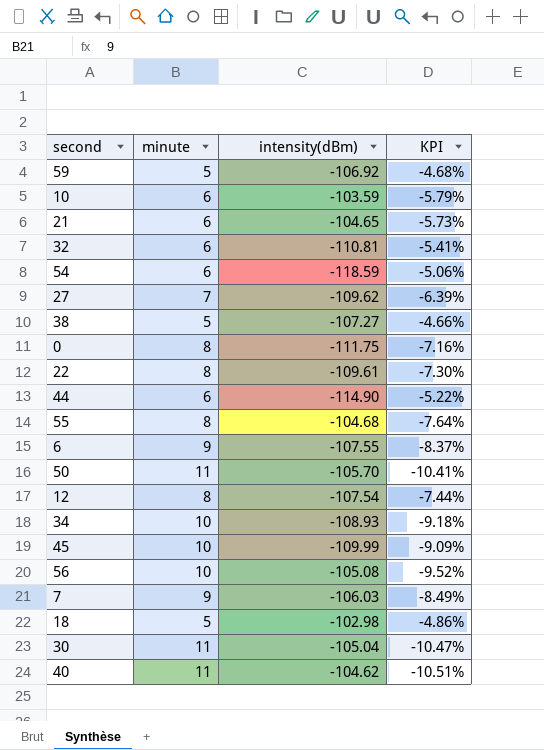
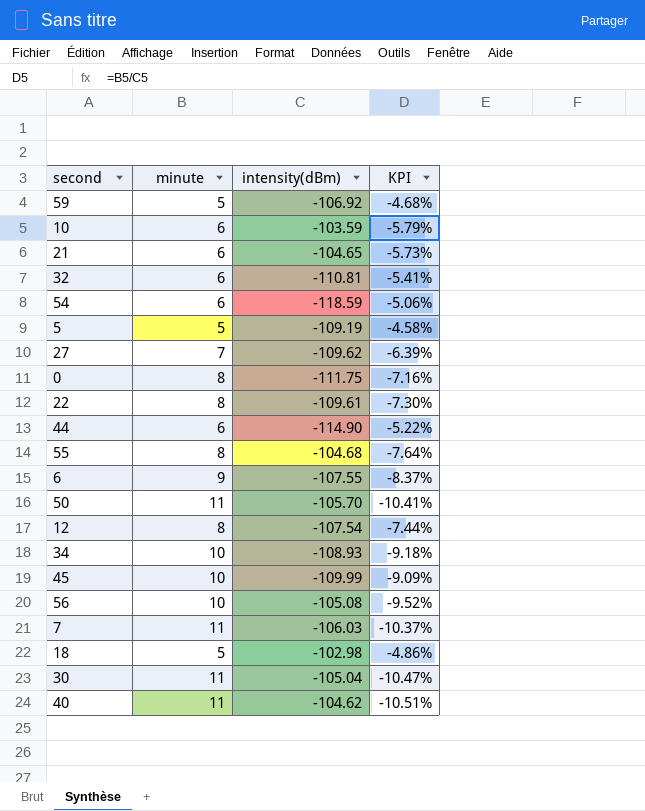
row 38: 5 | -107.27 | -4.66% -> none
row 5: none -> 5 | -109.19 | -4.58%
7 | minute: 9 -> 11
7 | KPI: -8.49% -> -10.37%

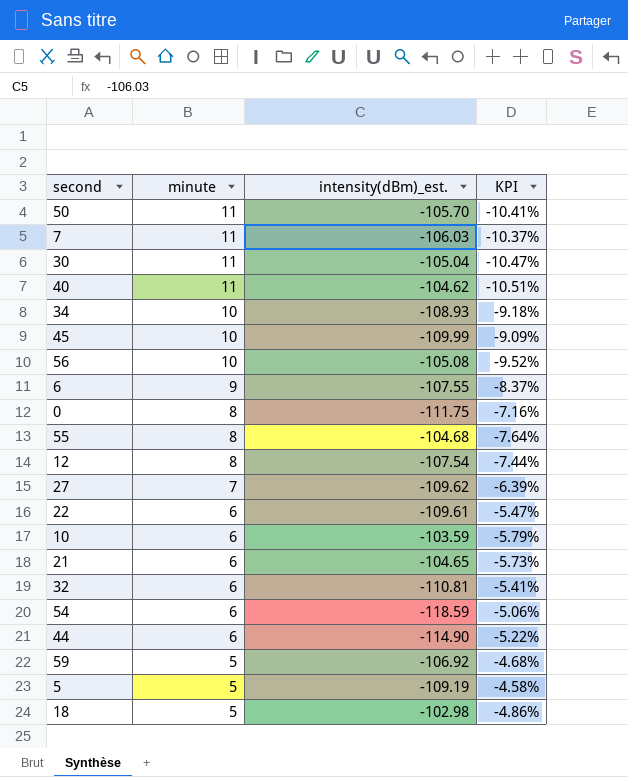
row order: none -> minute descending
column name: intensity(dBm) -> intensity(dBm)_est.
22 | minute: 8 -> 6
22 | KPI: -7.30% -> -5.47%

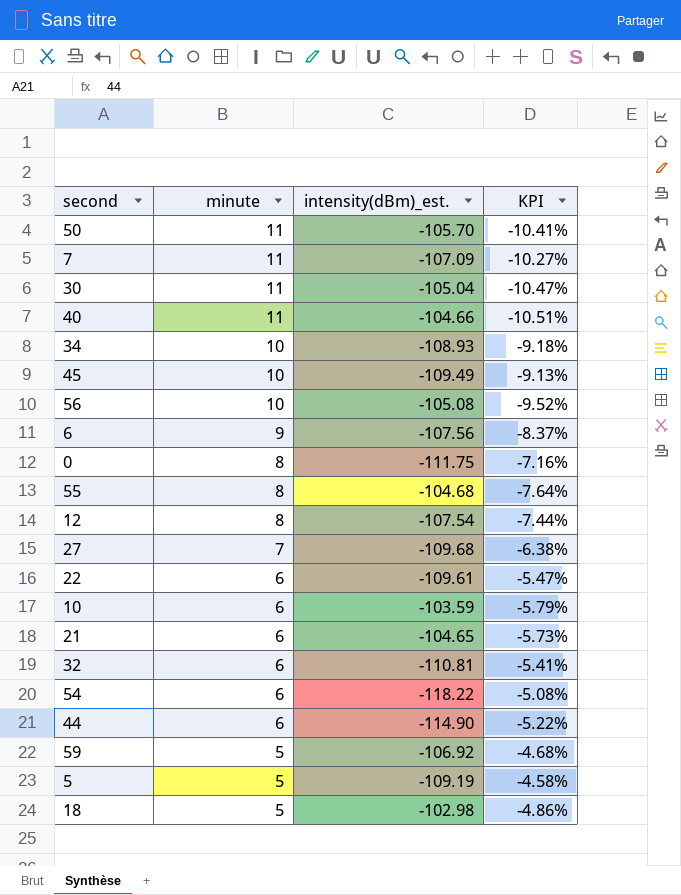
7 | intensity(dBm)_est.: -106.03 -> -107.09
7 | KPI: -10.37% -> -10.27%
40 | intensity(dBm)_est.: -104.62 -> -104.66
45 | intensity(dBm)_est.: -109.99 -> -109.49
45 | KPI: -9.09% -> -9.13%
6 | intensity(dBm)_est.: -107.55 -> -107.56
27 | intensity(dBm)_est.: -109.62 -> -109.68
27 | KPI: -6.39% -> -6.38%
54 | intensity(dBm)_est.: -118.59 -> -118.22
54 | KPI: -5.06% -> -5.08%

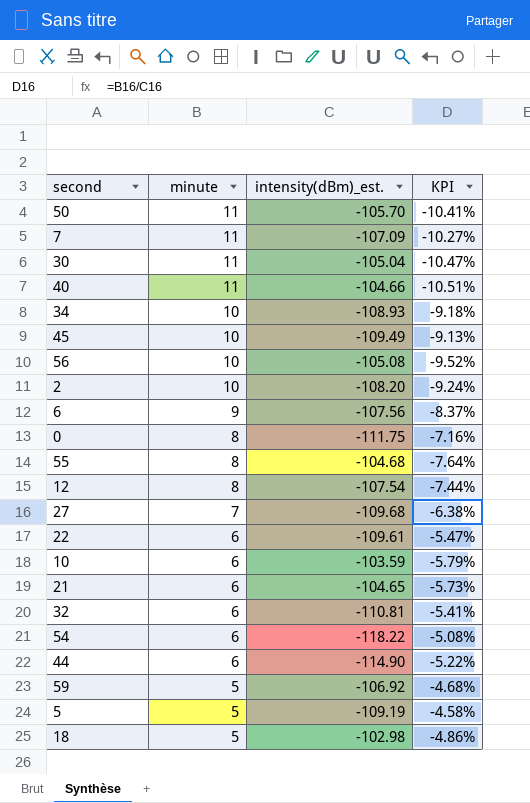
row 2: none -> 10 | -108.20 | -9.24%

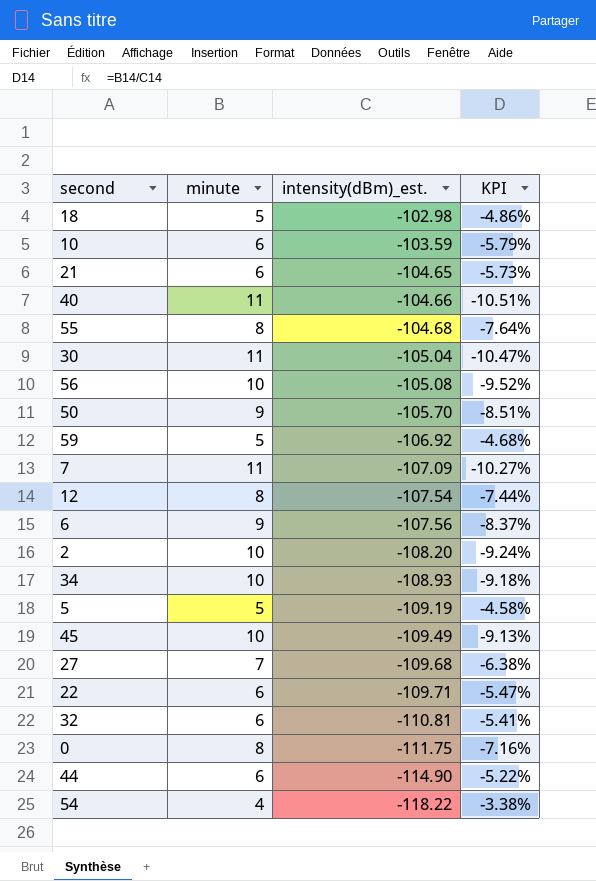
row order: minute descending -> intensity(dBm)_est. descending
50 | minute: 11 -> 9
50 | KPI: -10.41% -> -8.51%
22 | intensity(dBm)_est.: -109.61 -> -109.71
54 | minute: 6 -> 4
54 | KPI: -5.08% -> -3.38%

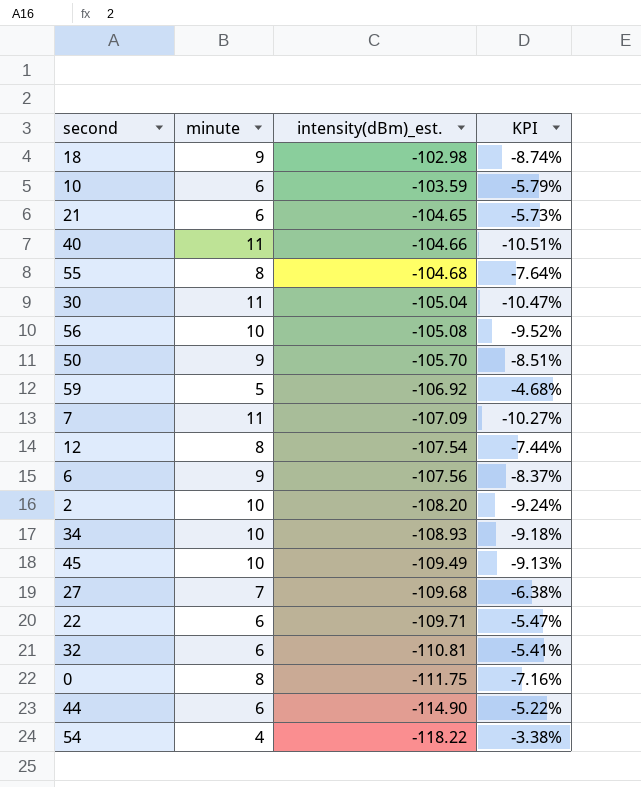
row 5: 5 | -109.19 | -4.58% -> none
18 | minute: 5 -> 9
18 | KPI: -4.86% -> -8.74%

